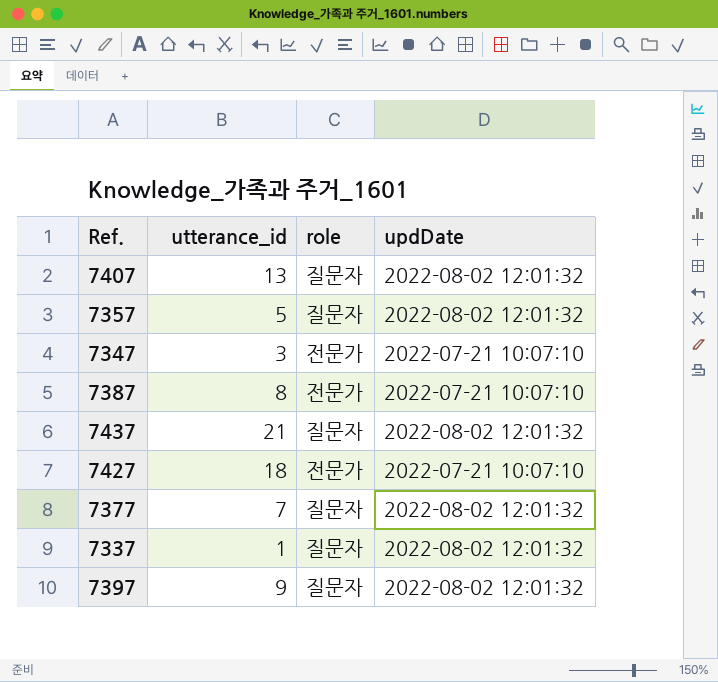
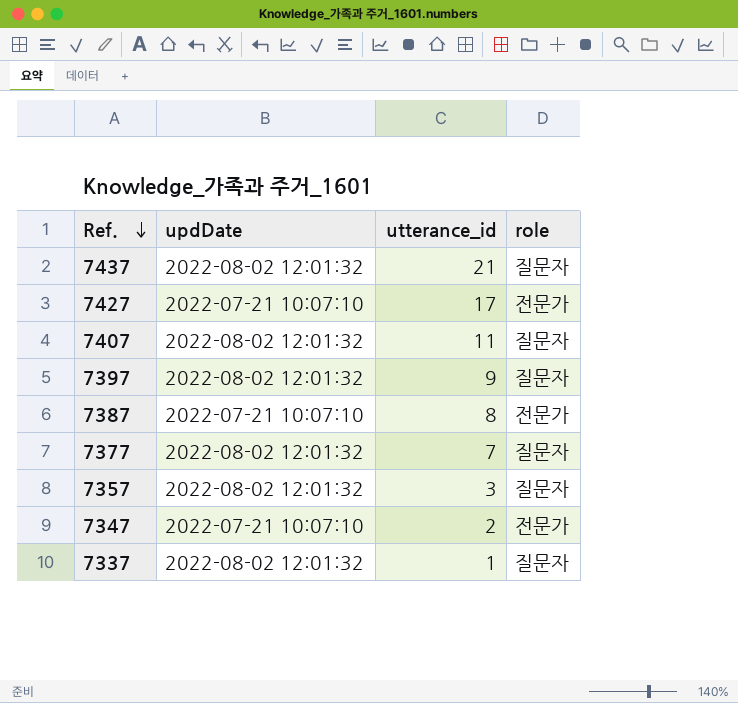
row order: none -> Ref. descending
column updDate | position: 4 -> 2
7427 | utterance_id: 18 -> 17
7407 | utterance_id: 13 -> 11
7357 | utterance_id: 5 -> 3
7347 | utterance_id: 3 -> 2

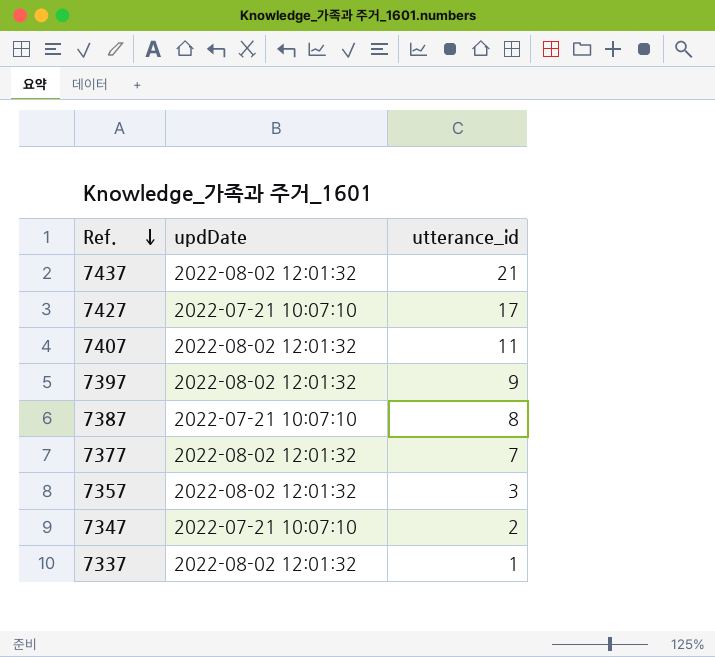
column role | position: 4 -> none

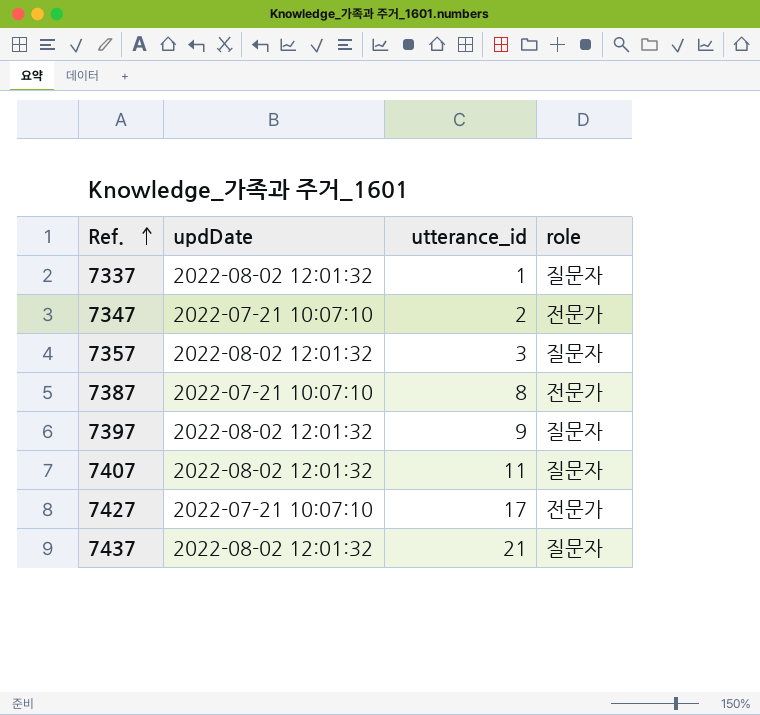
row order: Ref. descending -> Ref. ascending
column role | position: none -> 4
row 7377: 2022-08-02 12:01:32 | 7 -> none

